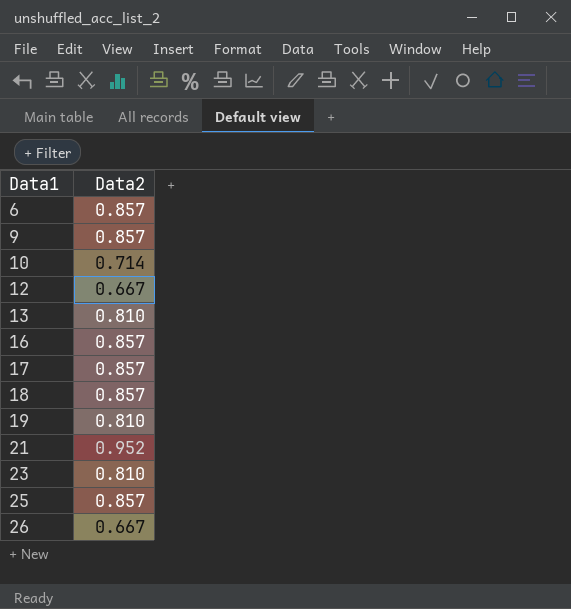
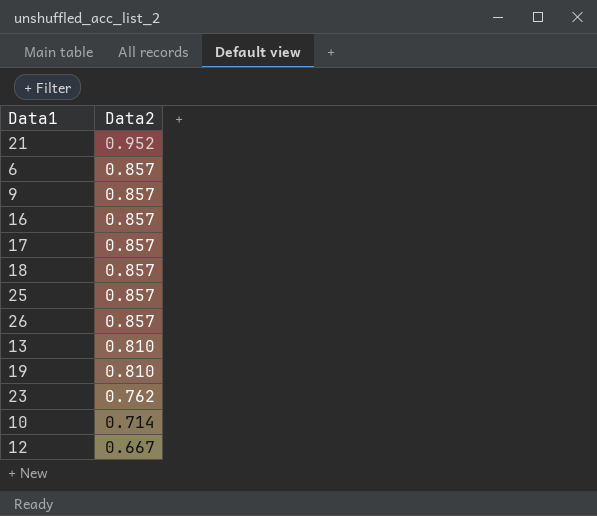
row order: Data1 ascending -> Data2 descending
26 | Data2: 0.667 -> 0.857
23 | Data2: 0.810 -> 0.762

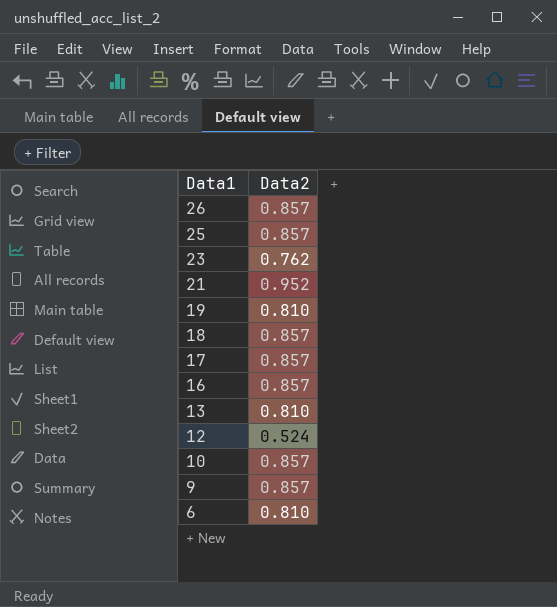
row order: Data2 descending -> Data1 descending
12 | Data2: 0.667 -> 0.524
10 | Data2: 0.714 -> 0.857
6 | Data2: 0.857 -> 0.810

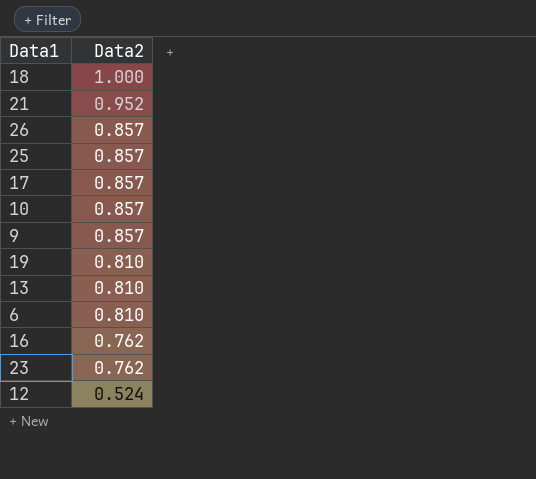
row order: Data1 descending -> Data2 descending
18 | Data2: 0.857 -> 1.000
16 | Data2: 0.857 -> 0.762

